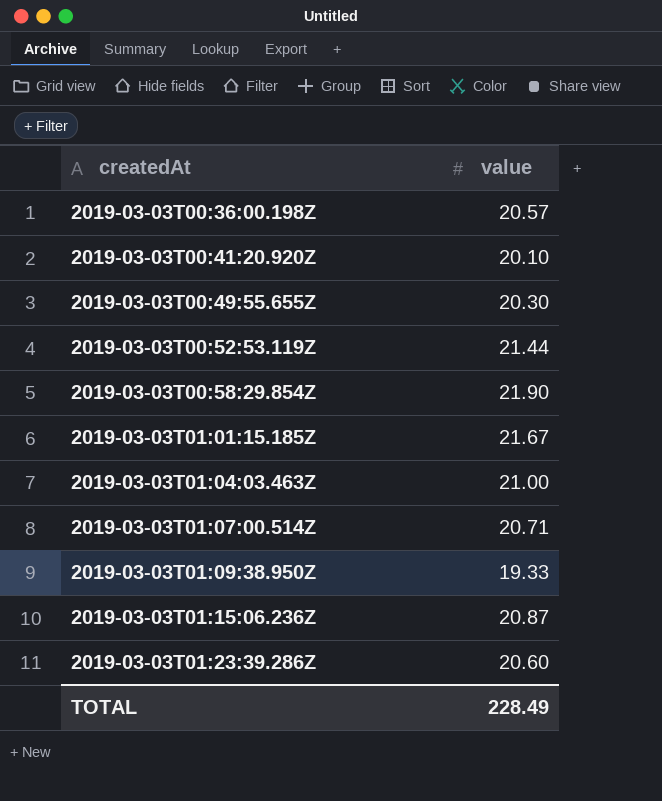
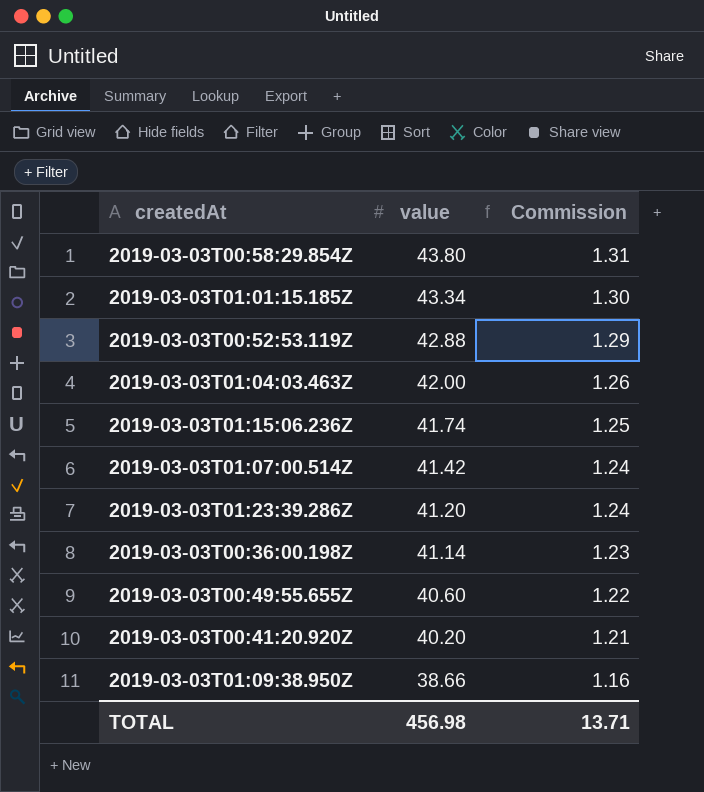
row order: createdAt ascending -> value descending
column Commission | formula: none -> [value] * 0.03
2019-03-03T00:58:29.854Z | value: 21.90 -> 43.80
2019-03-03T01:01:15.185Z | value: 21.67 -> 43.34
2019-03-03T00:52:53.119Z | value: 21.44 -> 42.88
2019-03-03T01:04:03.463Z | value: 21.00 -> 42.00
2019-03-03T01:15:06.236Z | value: 20.87 -> 41.74
2019-03-03T01:07:00.514Z | value: 20.71 -> 41.42
2019-03-03T01:23:39.286Z | value: 20.60 -> 41.20
2019-03-03T00:36:00.198Z | value: 20.57 -> 41.14
2019-03-03T00:49:55.655Z | value: 20.30 -> 40.60
2019-03-03T00:41:20.920Z | value: 20.10 -> 40.20
2019-03-03T01:09:38.950Z | value: 19.33 -> 38.66
TOTAL | value: 228.49 -> 456.98

